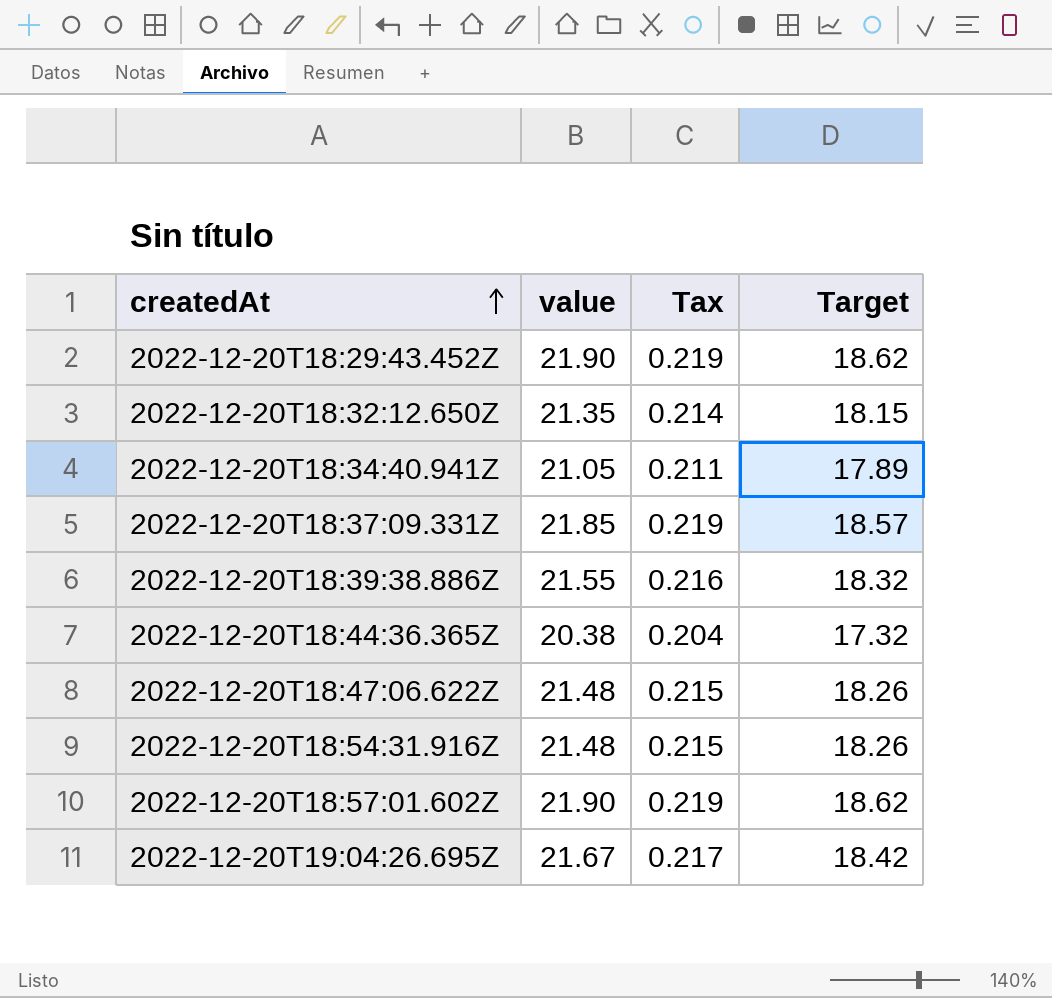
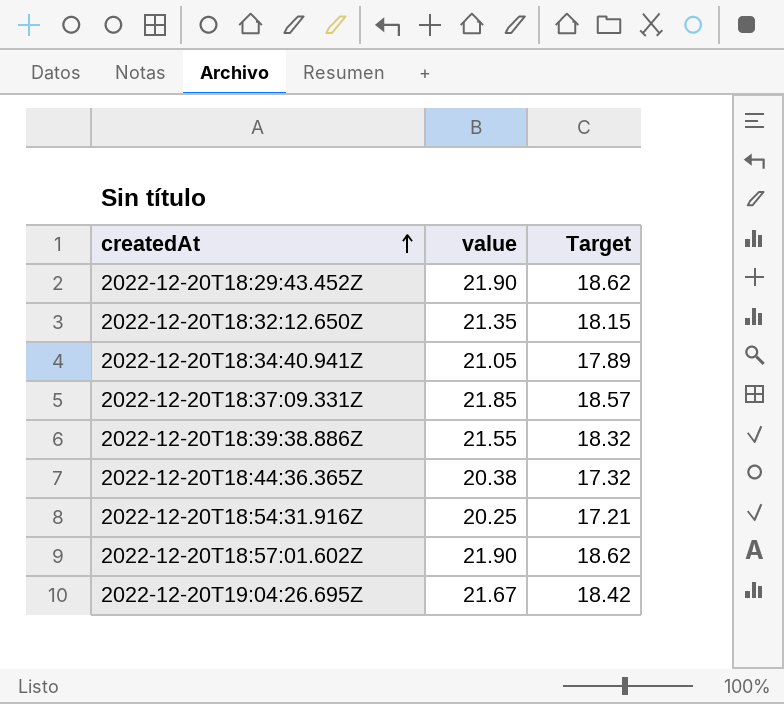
column Tax | formula: [value] * 0.01 -> none
row 2022-12-20T18:47:06.622Z: 21.48 | 0.215 | 18.26 -> none
2022-12-20T18:54:31.916Z | value: 21.48 -> 20.25
2022-12-20T18:54:31.916Z | Target: 18.26 -> 17.21

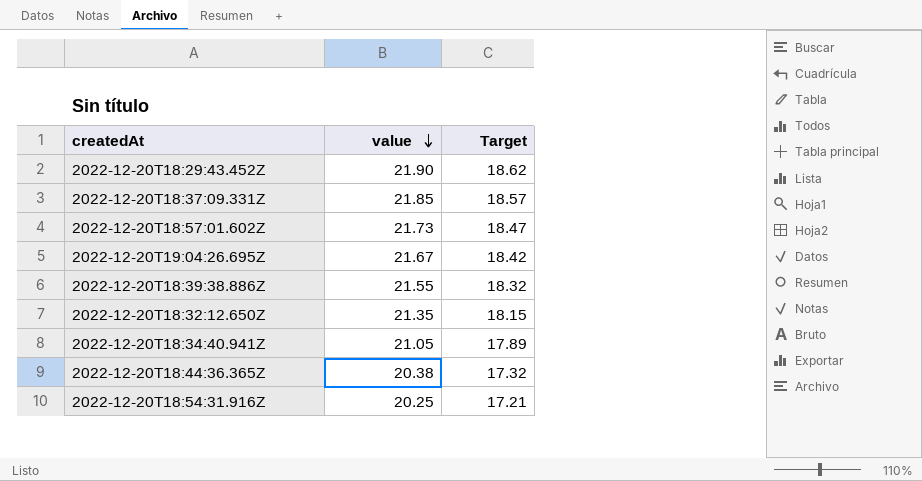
row order: createdAt ascending -> value descending
2022-12-20T18:57:01.602Z | value: 21.90 -> 21.73
2022-12-20T18:57:01.602Z | Target: 18.62 -> 18.47

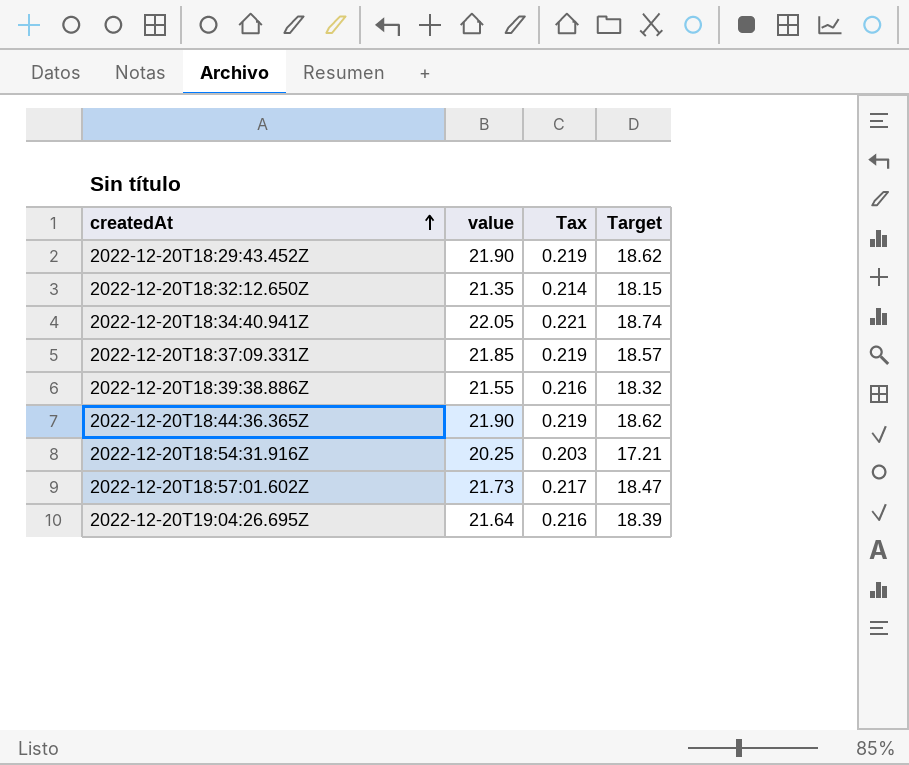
row order: value descending -> createdAt ascending
column Tax | formula: none -> [value] * 0.01
2022-12-20T18:34:40.941Z | value: 21.05 -> 22.05
2022-12-20T18:34:40.941Z | Target: 17.89 -> 18.74
2022-12-20T18:44:36.365Z | value: 20.38 -> 21.90
2022-12-20T18:44:36.365Z | Target: 17.32 -> 18.62
2022-12-20T19:04:26.695Z | value: 21.67 -> 21.64
2022-12-20T19:04:26.695Z | Target: 18.42 -> 18.39

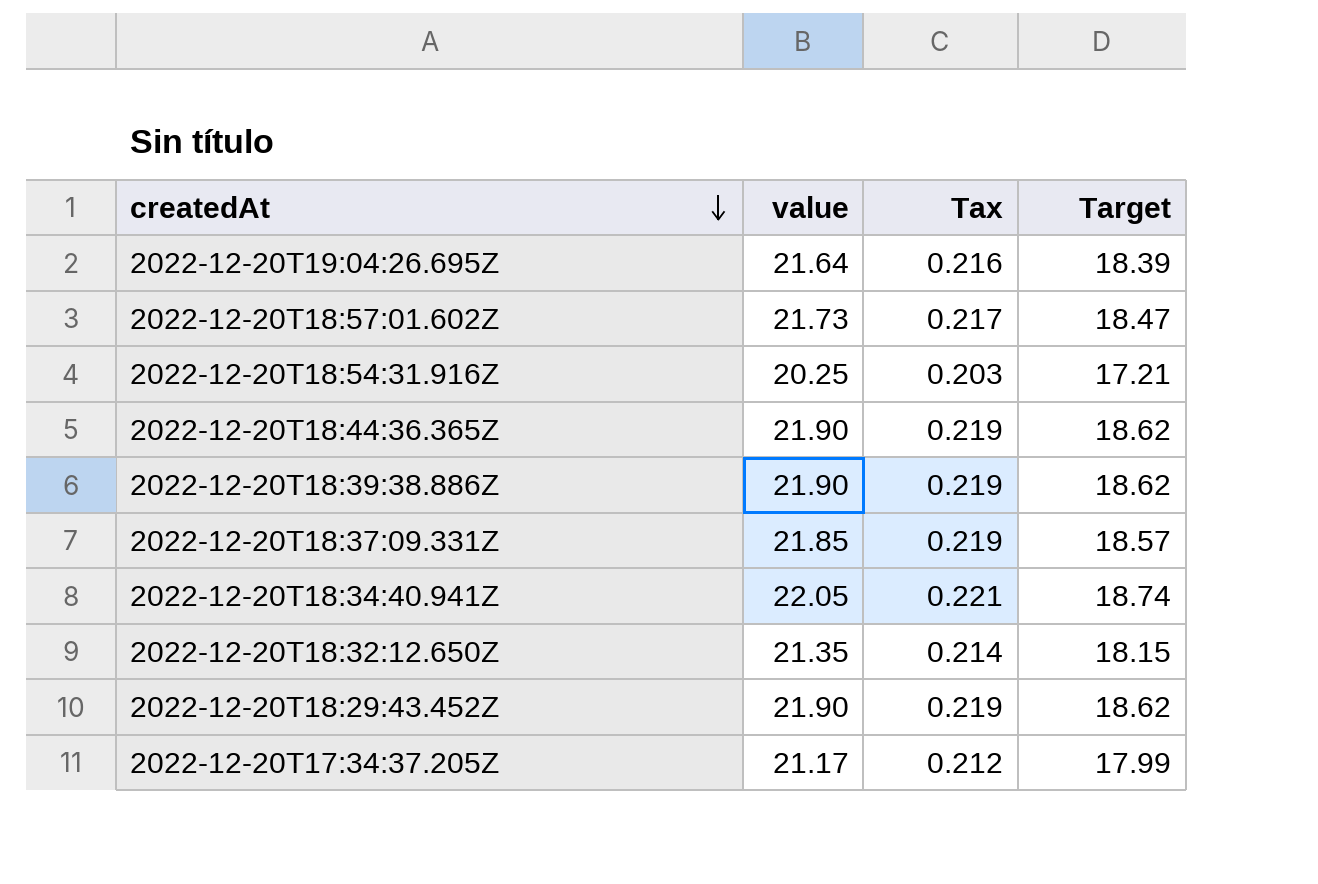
row order: createdAt ascending -> createdAt descending
2022-12-20T18:39:38.886Z | value: 21.55 -> 21.90
2022-12-20T18:39:38.886Z | Tax: 0.216 -> 0.219
2022-12-20T18:39:38.886Z | Target: 18.32 -> 18.62
row 2022-12-20T17:34:37.205Z: none -> 21.17 | 0.212 | 17.99

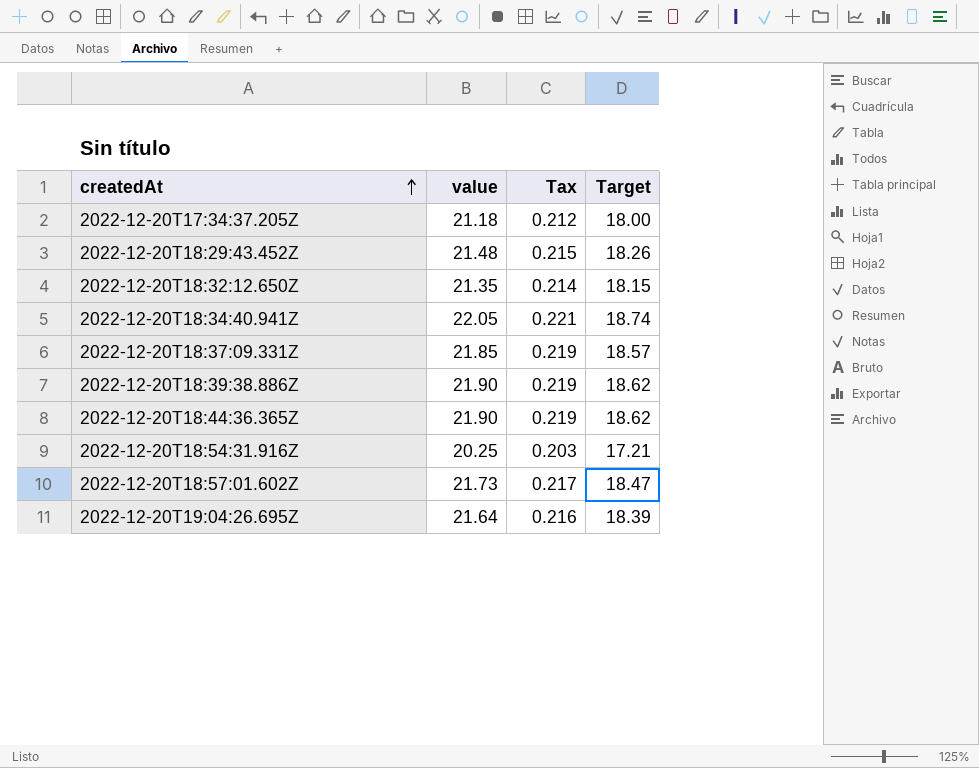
row order: createdAt descending -> createdAt ascending
2022-12-20T17:34:37.205Z | value: 21.17 -> 21.18
2022-12-20T17:34:37.205Z | Target: 17.99 -> 18.00
2022-12-20T18:29:43.452Z | value: 21.90 -> 21.48
2022-12-20T18:29:43.452Z | Tax: 0.219 -> 0.215
2022-12-20T18:29:43.452Z | Target: 18.62 -> 18.26

